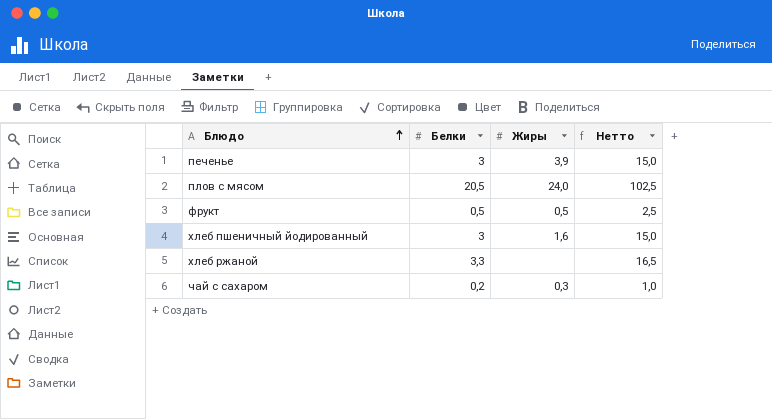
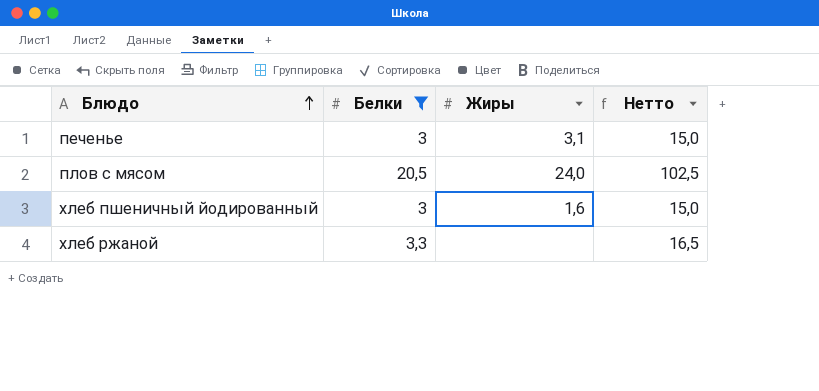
filter: none -> Белки >= 3
печенье | Жиры: 3,9 -> 3,1

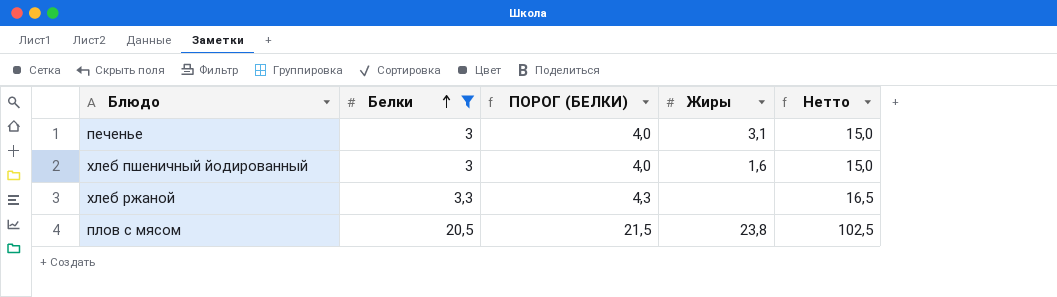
row order: Блюдо ascending -> Белки ascending
column ПОРОГ (БЕЛКИ) | formula: none -> [Белки] + 1
плов с мясом | Жиры: 24,0 -> 23,8

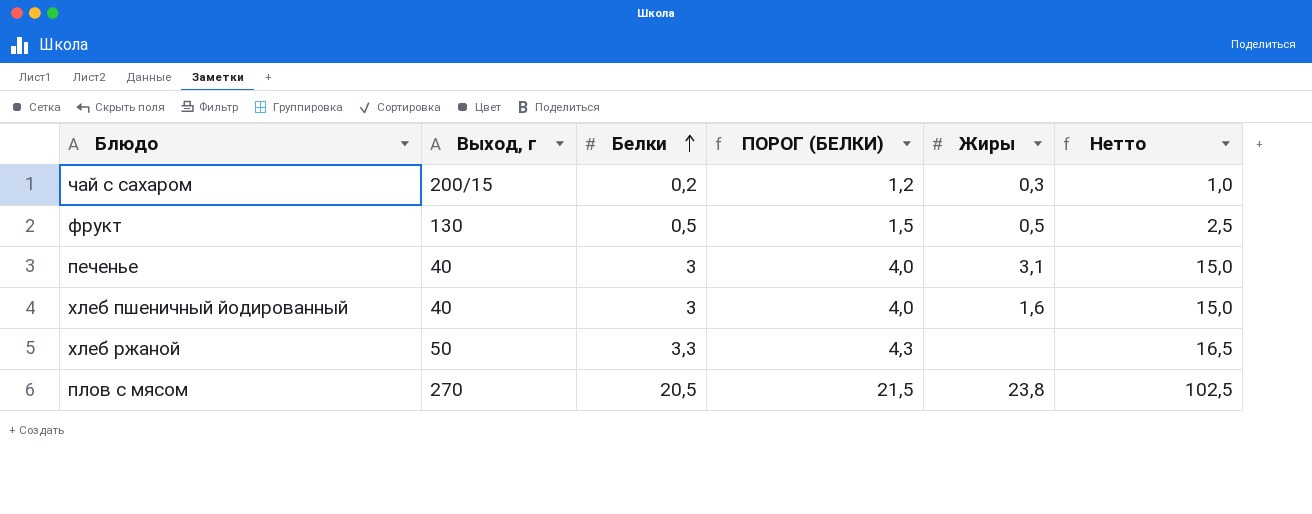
filter: Белки >= 3 -> none
column Выход, г | position: none -> 2

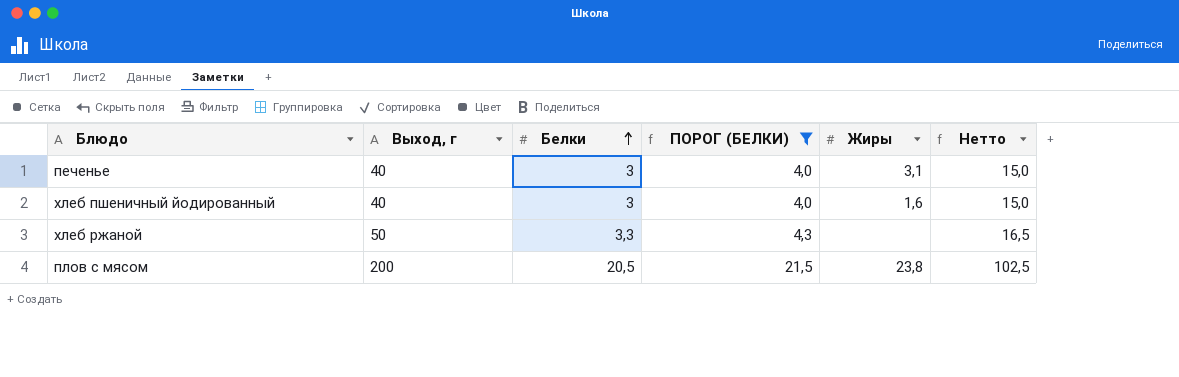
filter: none -> ПОРОГ (БЕЛКИ) >= 4,0
плов с мясом | Выход, г: 270 -> 200

